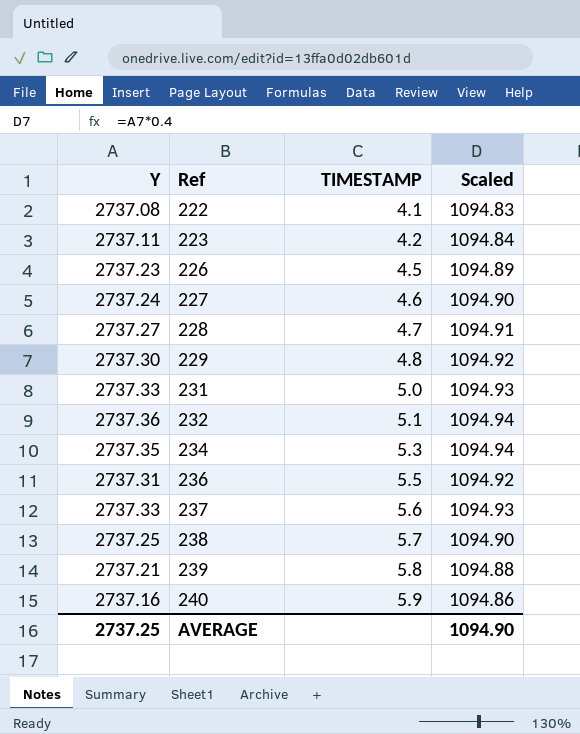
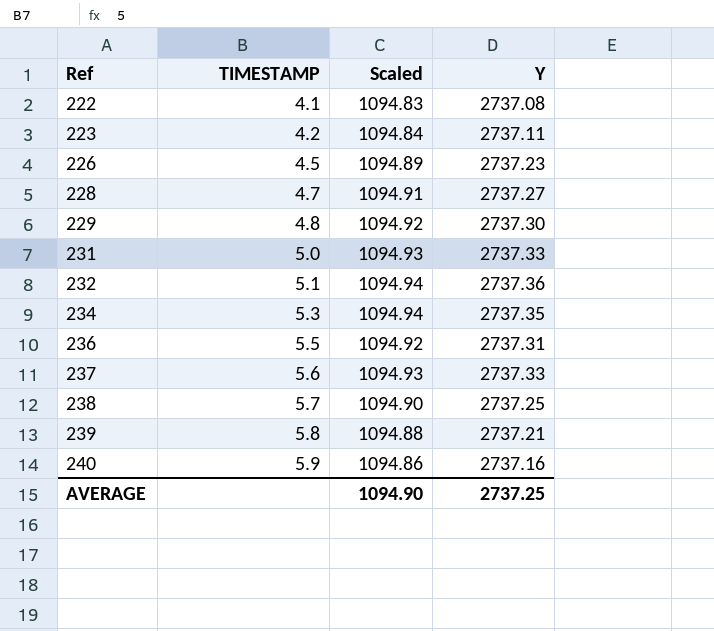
column Y | position: 1 -> 4
row 227: 2737.24 | 4.6 | 1094.90 -> none

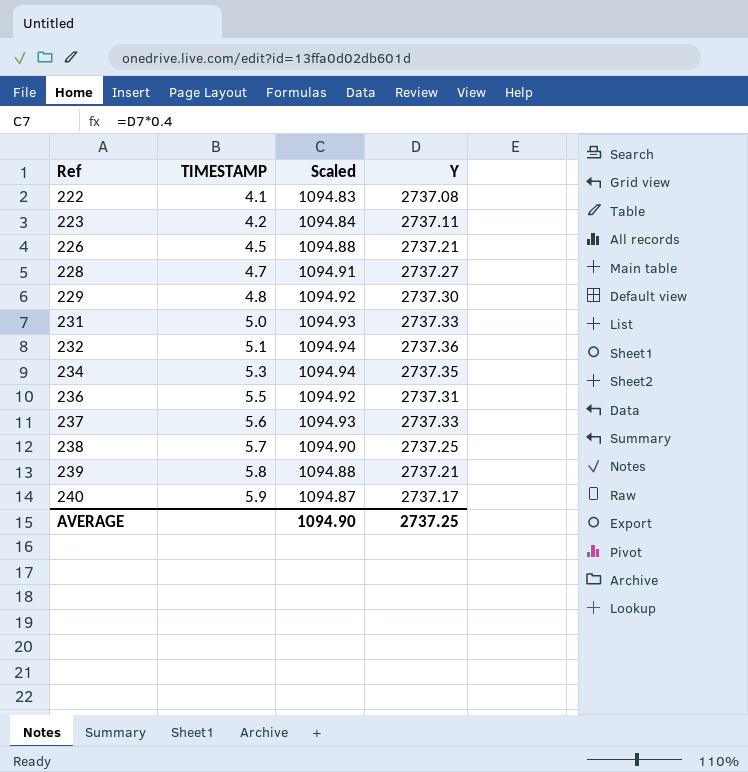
226 | Scaled: 1094.89 -> 1094.88
226 | Y: 2737.23 -> 2737.21
240 | Scaled: 1094.86 -> 1094.87
240 | Y: 2737.16 -> 2737.17

